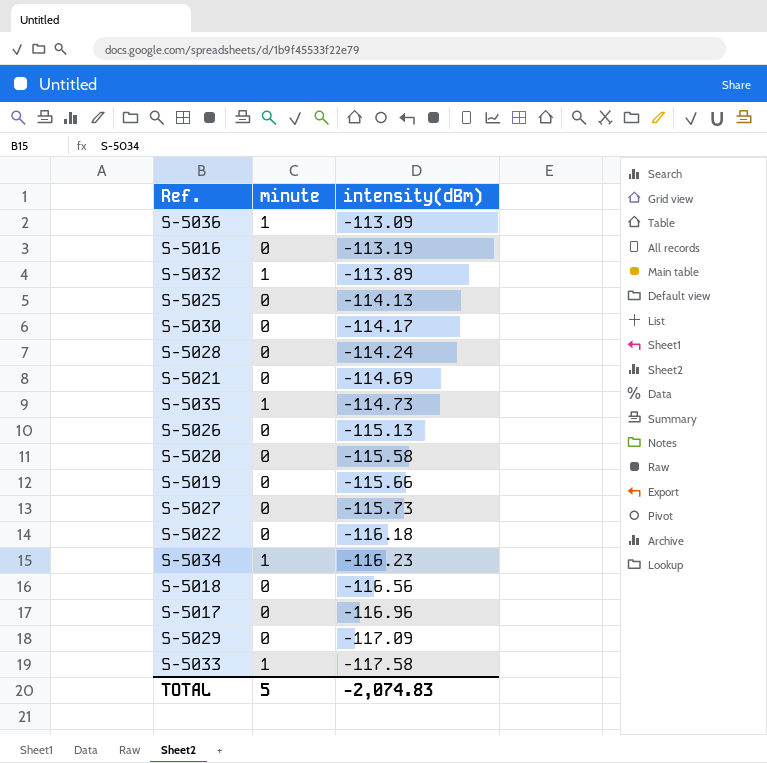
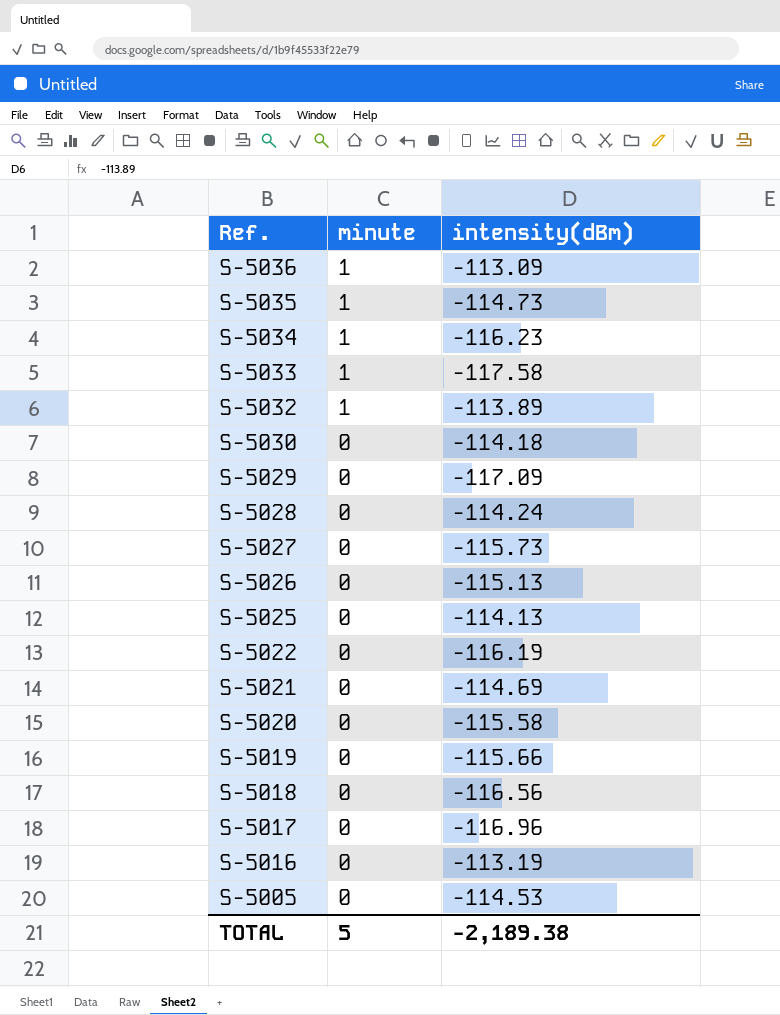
row order: intensity(dBm) descending -> Ref. descending
S-5030 | intensity(dBm): -114.17 -> -114.18
S-5022 | intensity(dBm): -116.18 -> -116.19
row S-5005: none -> 0 | -114.53
TOTAL | intensity(dBm): -2,074.83 -> -2,189.38

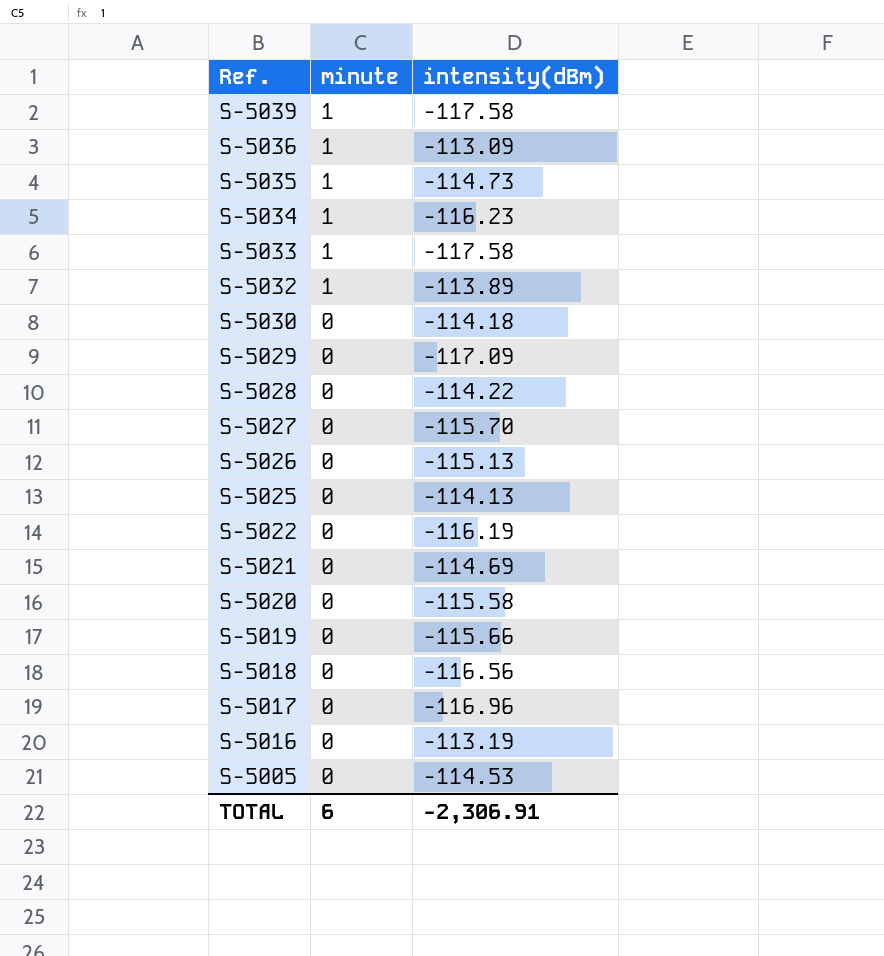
row S-5039: none -> 1 | -117.58
S-5028 | intensity(dBm): -114.24 -> -114.22
S-5027 | intensity(dBm): -115.73 -> -115.70
TOTAL | minute: 5 -> 6
TOTAL | intensity(dBm): -2,189.38 -> -2,306.91

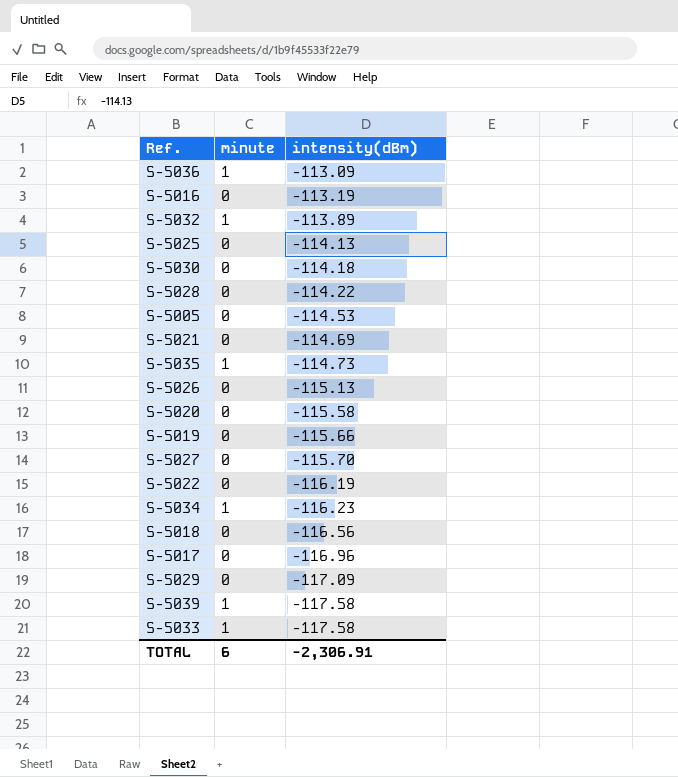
row order: Ref. descending -> intensity(dBm) descending

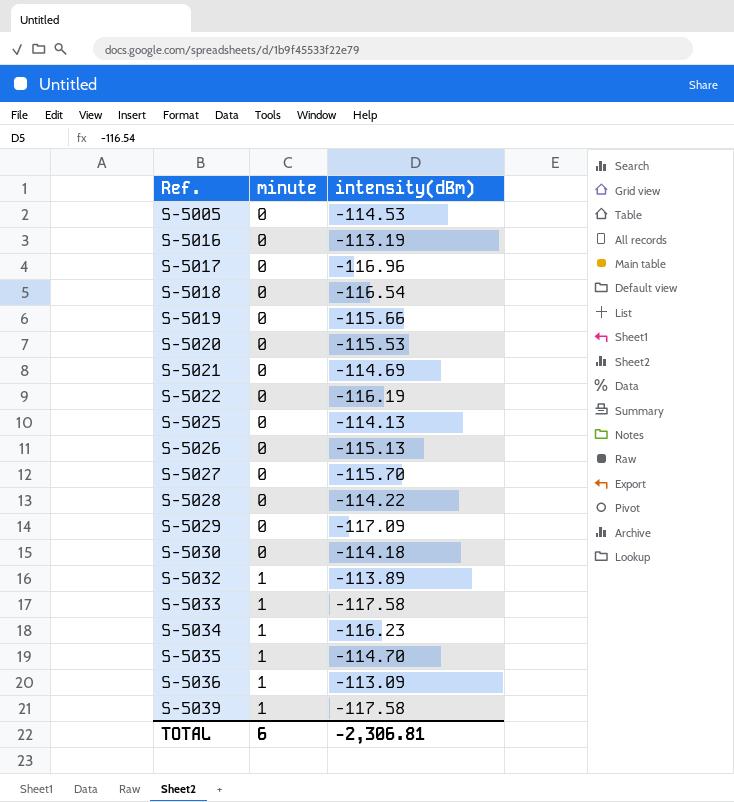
row order: intensity(dBm) descending -> Ref. ascending
S-5018 | intensity(dBm): -116.56 -> -116.54
S-5020 | intensity(dBm): -115.58 -> -115.53
S-5035 | intensity(dBm): -114.73 -> -114.70
TOTAL | intensity(dBm): -2,306.91 -> -2,306.81

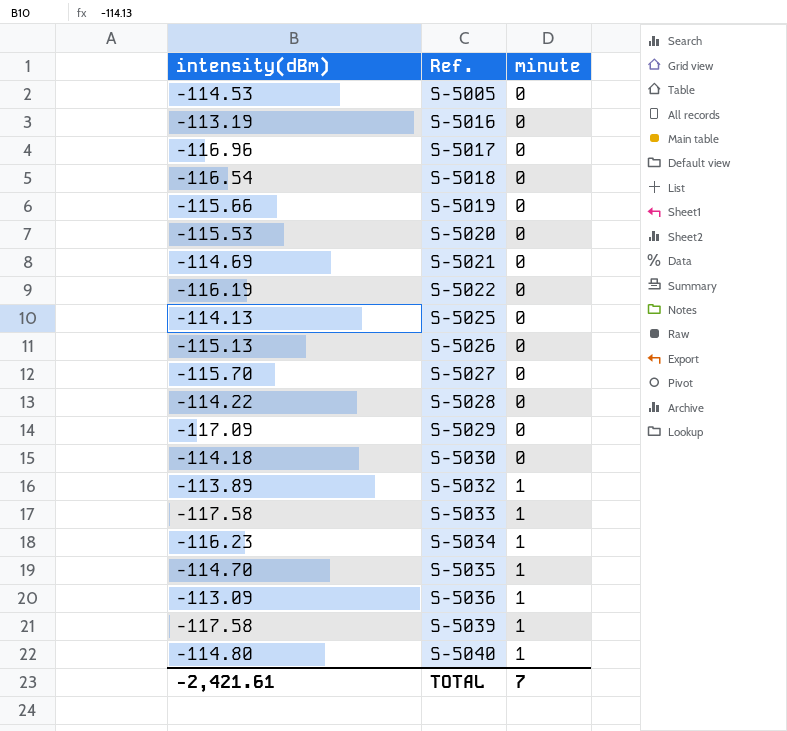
column intensity(dBm) | position: 3 -> 1
row S-5040: none -> -114.80 | 1
TOTAL | intensity(dBm): -2,306.81 -> -2,421.61
TOTAL | minute: 6 -> 7

